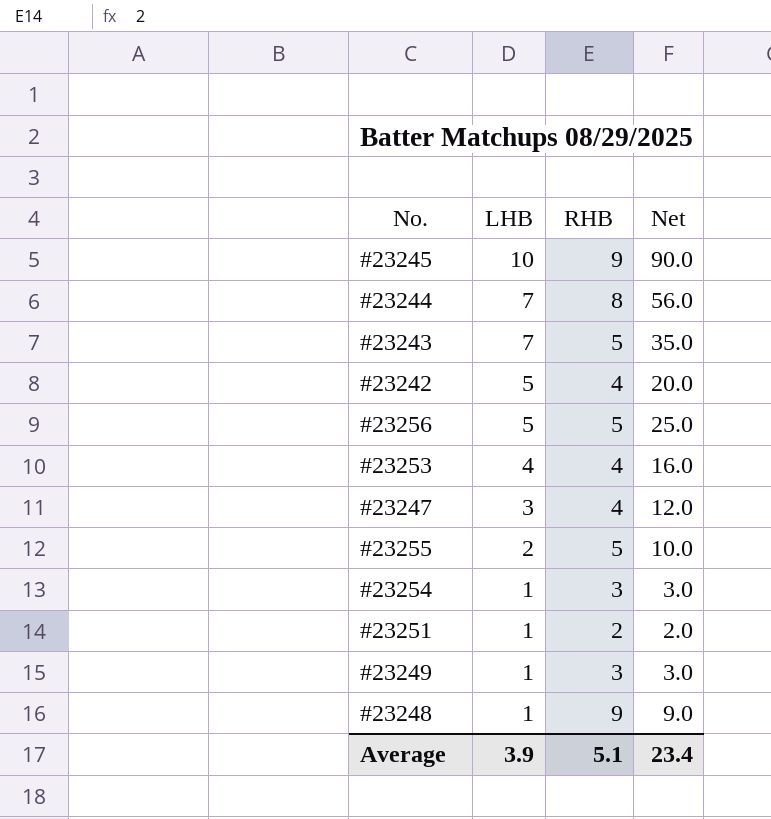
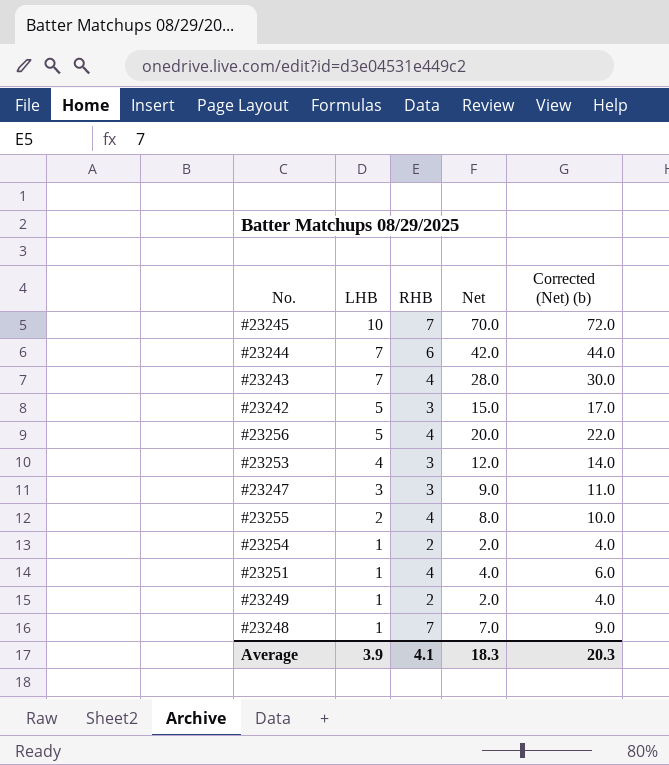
column Corrected (Net) (b) | formula: none -> [Net] + 2
#23245 | RHB: 9 -> 7
#23245 | Net: 90.0 -> 70.0
#23244 | RHB: 8 -> 6
#23244 | Net: 56.0 -> 42.0
#23243 | RHB: 5 -> 4
#23243 | Net: 35.0 -> 28.0
#23242 | RHB: 4 -> 3
#23242 | Net: 20.0 -> 15.0
#23256 | RHB: 5 -> 4
#23256 | Net: 25.0 -> 20.0
#23253 | RHB: 4 -> 3
#23253 | Net: 16.0 -> 12.0
#23247 | RHB: 4 -> 3
#23247 | Net: 12.0 -> 9.0
#23255 | RHB: 5 -> 4
#23255 | Net: 10.0 -> 8.0
#23254 | RHB: 3 -> 2
#23254 | Net: 3.0 -> 2.0
#23251 | RHB: 2 -> 4
#23251 | Net: 2.0 -> 4.0
#23249 | RHB: 3 -> 2
#23249 | Net: 3.0 -> 2.0
#23248 | RHB: 9 -> 7
#23248 | Net: 9.0 -> 7.0
Average | RHB: 5.1 -> 4.1
Average | Net: 23.4 -> 18.3

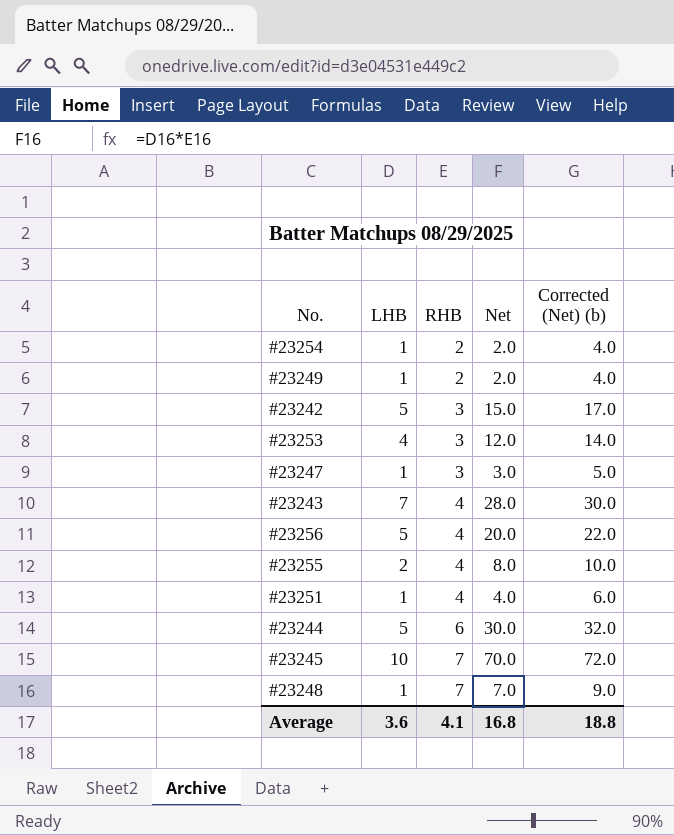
row order: LHB descending -> RHB ascending
#23247 | LHB: 3 -> 1
#23247 | Net: 9.0 -> 3.0
#23247 | Corrected (Net) (b): 11.0 -> 5.0
#23244 | LHB: 7 -> 5
#23244 | Net: 42.0 -> 30.0
#23244 | Corrected (Net) (b): 44.0 -> 32.0
Average | LHB: 3.9 -> 3.6
Average | Net: 18.3 -> 16.8
Average | Corrected (Net) (b): 20.3 -> 18.8

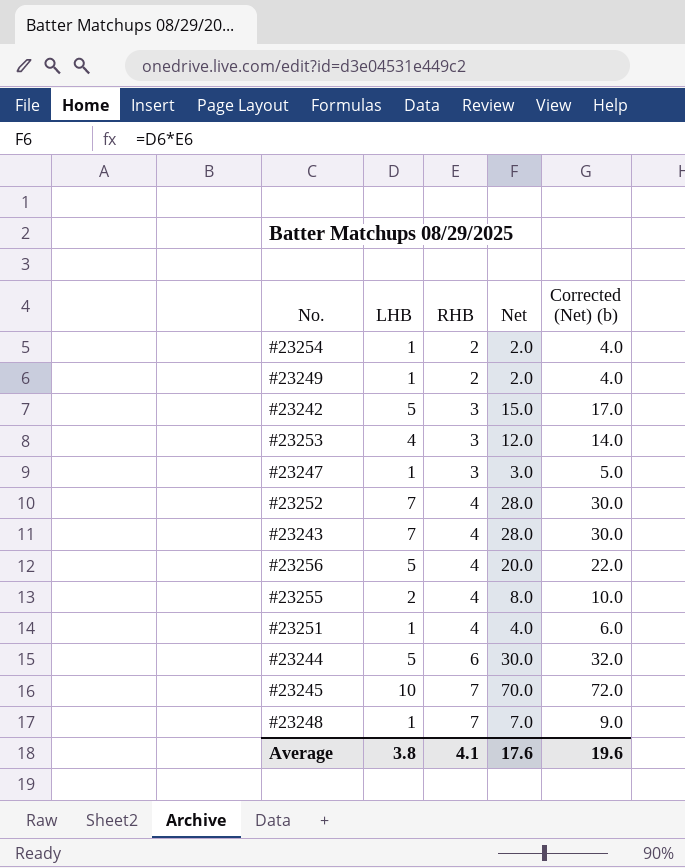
row #23252: none -> 7 | 4 | 28.0 | 30.0
Average | LHB: 3.6 -> 3.8
Average | Net: 16.8 -> 17.6
Average | Corrected (Net) (b): 18.8 -> 19.6

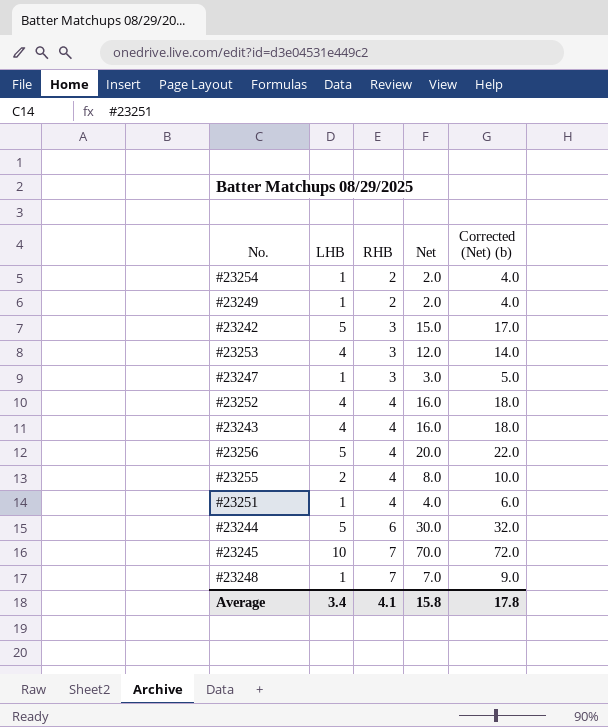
#23252 | LHB: 7 -> 4
#23252 | Net: 28.0 -> 16.0
#23252 | Corrected (Net) (b): 30.0 -> 18.0
#23243 | LHB: 7 -> 4
#23243 | Net: 28.0 -> 16.0
#23243 | Corrected (Net) (b): 30.0 -> 18.0
Average | LHB: 3.8 -> 3.4
Average | Net: 17.6 -> 15.8
Average | Corrected (Net) (b): 19.6 -> 17.8

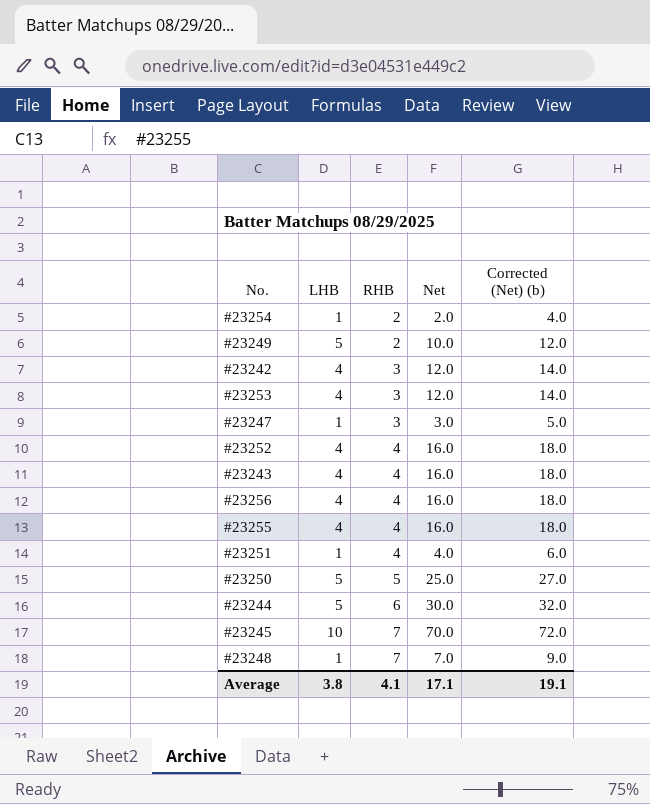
#23249 | LHB: 1 -> 5
#23249 | Net: 2.0 -> 10.0
#23249 | Corrected (Net) (b): 4.0 -> 12.0
#23242 | LHB: 5 -> 4
#23242 | Net: 15.0 -> 12.0
#23242 | Corrected (Net) (b): 17.0 -> 14.0
#23256 | LHB: 5 -> 4
#23256 | Net: 20.0 -> 16.0
#23256 | Corrected (Net) (b): 22.0 -> 18.0
#23255 | LHB: 2 -> 4
#23255 | Net: 8.0 -> 16.0
#23255 | Corrected (Net) (b): 10.0 -> 18.0
row #23250: none -> 5 | 5 | 25.0 | 27.0
Average | LHB: 3.4 -> 3.8
Average | Net: 15.8 -> 17.1
Average | Corrected (Net) (b): 17.8 -> 19.1

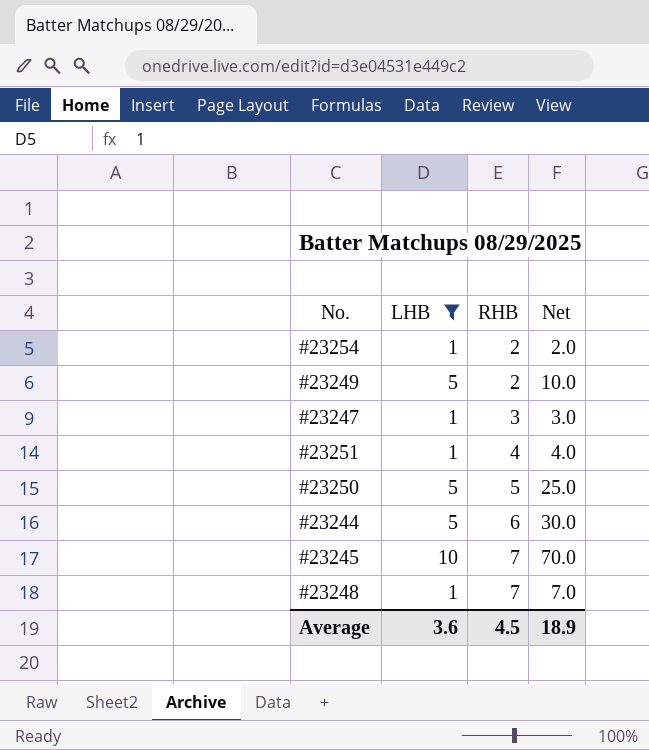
filter: none -> LHB != 4
column Corrected (Net) (b) | formula: [Net] + 2 -> none
Average | LHB: 3.8 -> 3.6
Average | RHB: 4.1 -> 4.5
Average | Net: 17.1 -> 18.9

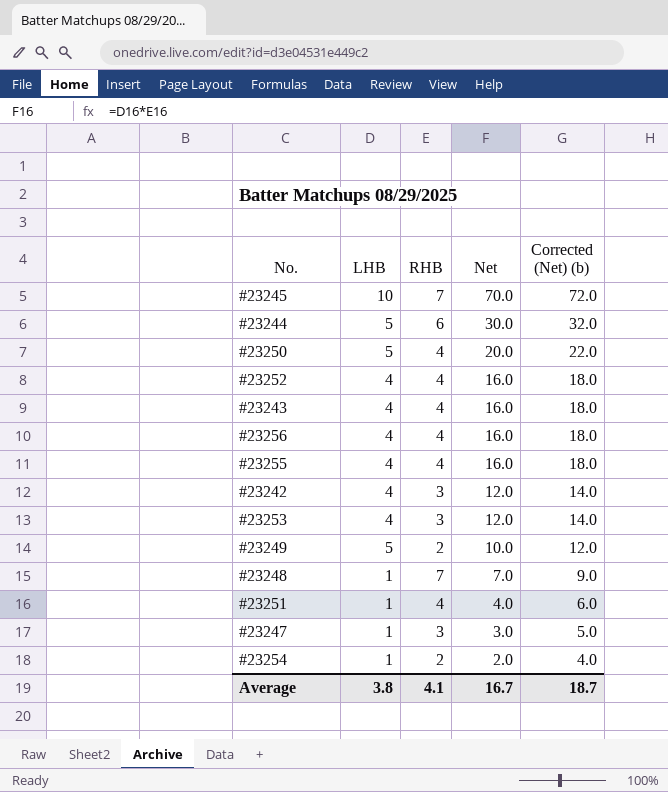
filter: LHB != 4 -> none
row order: RHB ascending -> Net descending
column Corrected (Net) (b) | formula: none -> [Net] + 2
#23250 | RHB: 5 -> 4
#23250 | Net: 25.0 -> 20.0
Average | LHB: 3.6 -> 3.8
Average | RHB: 4.5 -> 4.1
Average | Net: 18.9 -> 16.7

